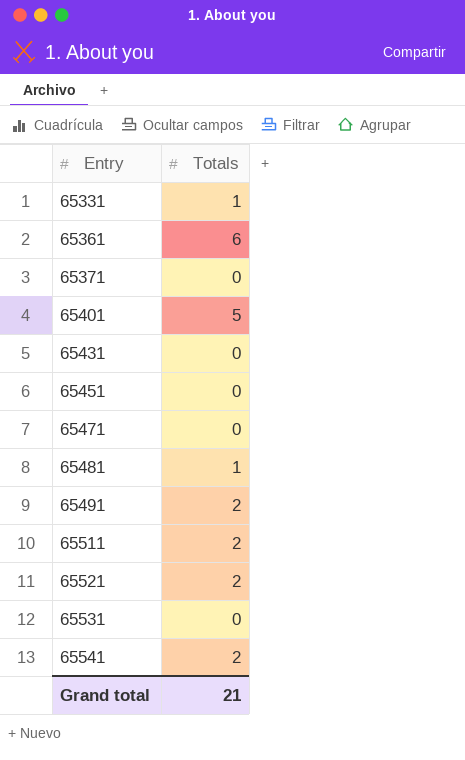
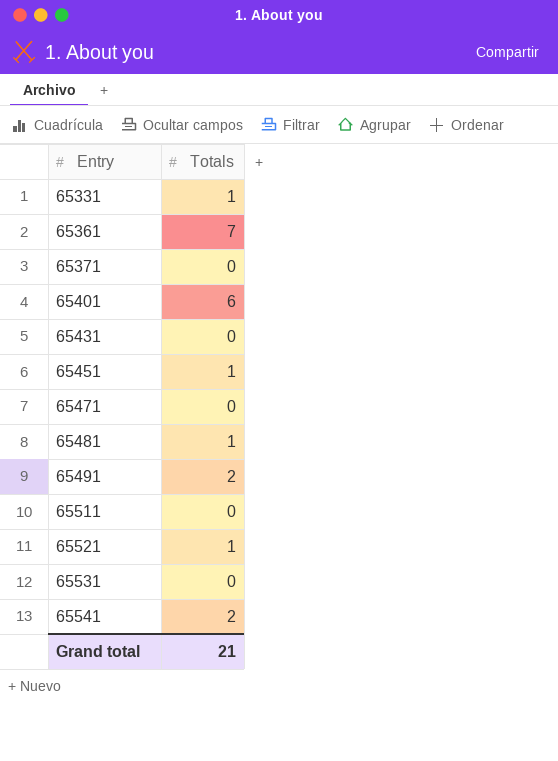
65361 | Totals: 6 -> 7
65401 | Totals: 5 -> 6
65451 | Totals: 0 -> 1
65511 | Totals: 2 -> 0
65521 | Totals: 2 -> 1

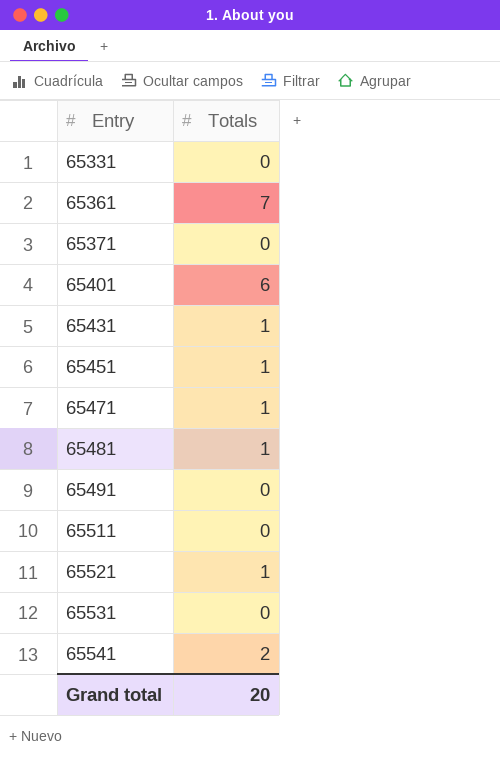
65331 | Totals: 1 -> 0
65431 | Totals: 0 -> 1
65471 | Totals: 0 -> 1
65491 | Totals: 2 -> 0
Grand total | Totals: 21 -> 20

